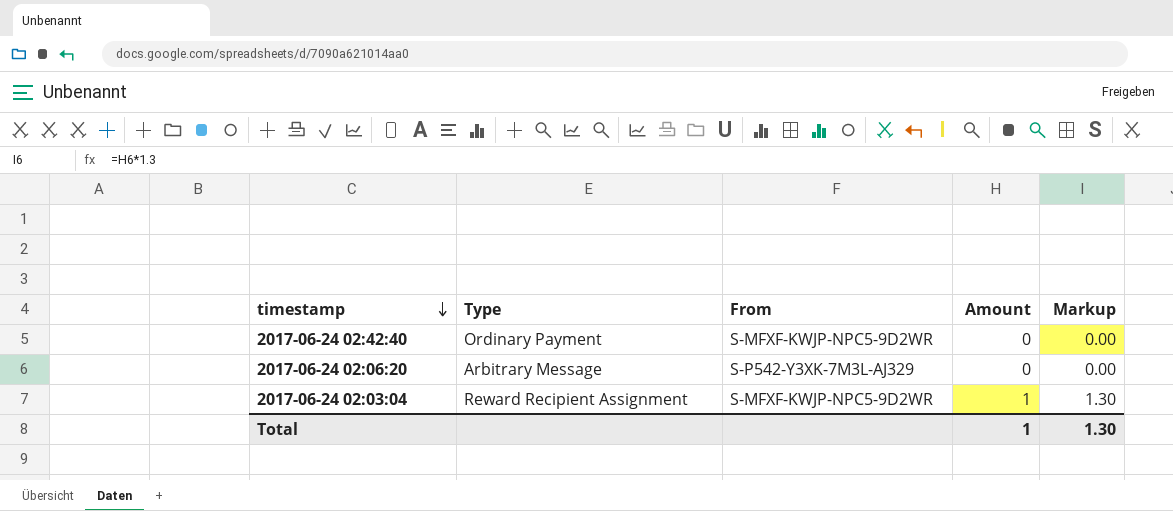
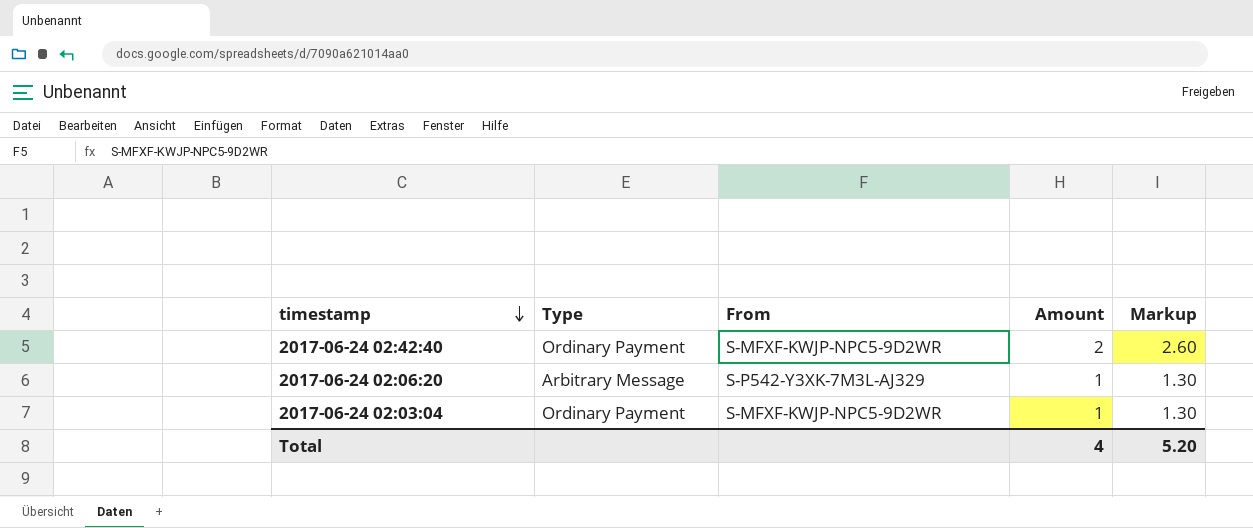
2017-06-24 02:42:40 | Amount: 0 -> 2
2017-06-24 02:42:40 | Markup: 0.00 -> 2.60
2017-06-24 02:06:20 | Amount: 0 -> 1
2017-06-24 02:06:20 | Markup: 0.00 -> 1.30
2017-06-24 02:03:04 | Type: Reward Recipient Assignment -> Ordinary Payment
Total | Amount: 1 -> 4
Total | Markup: 1.30 -> 5.20

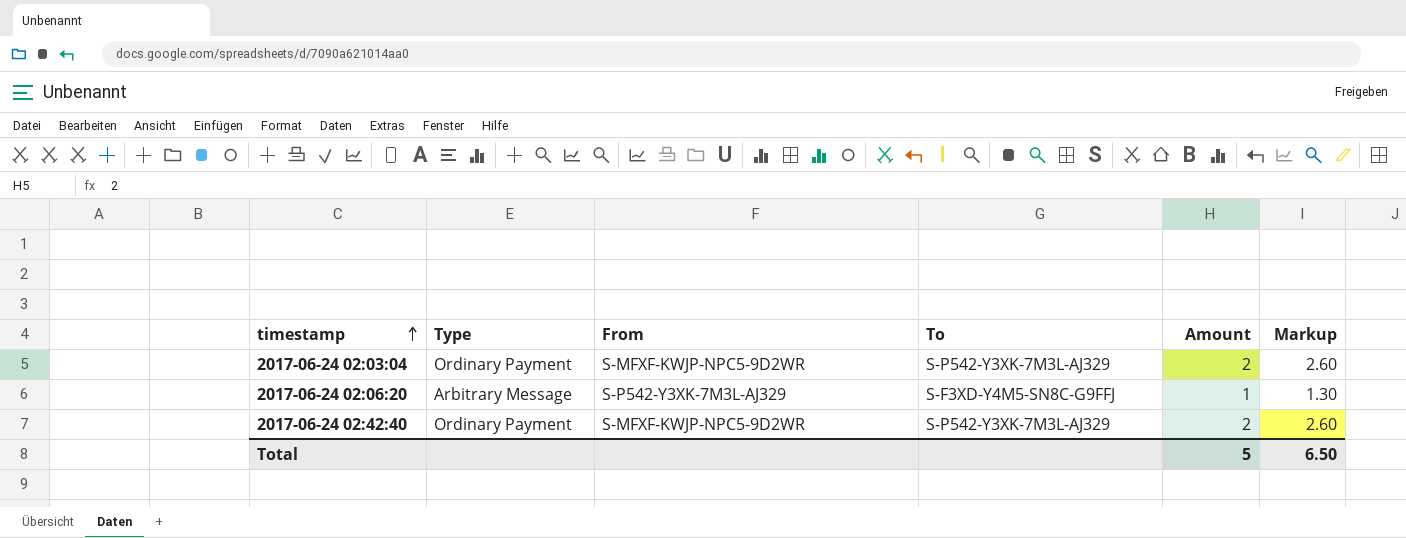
row order: timestamp descending -> timestamp ascending
column To | position: none -> 4
2017-06-24 02:03:04 | Amount: 1 -> 2
2017-06-24 02:03:04 | Markup: 1.30 -> 2.60
Total | Amount: 4 -> 5
Total | Markup: 5.20 -> 6.50

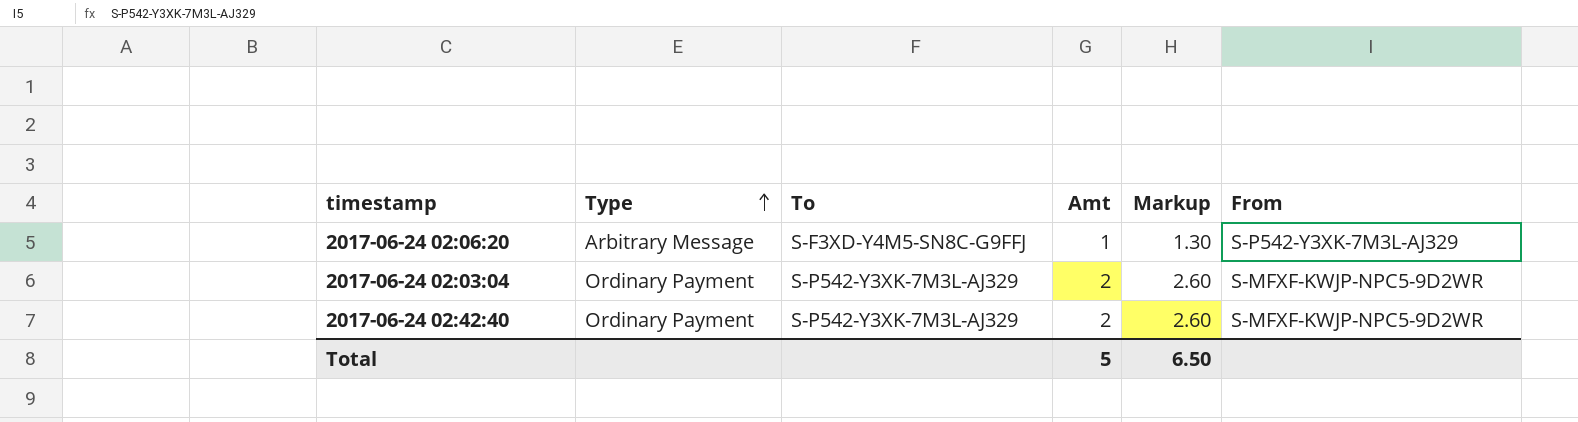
row order: timestamp ascending -> Type ascending
column name: Amount -> Amt
column From | position: 3 -> 6

